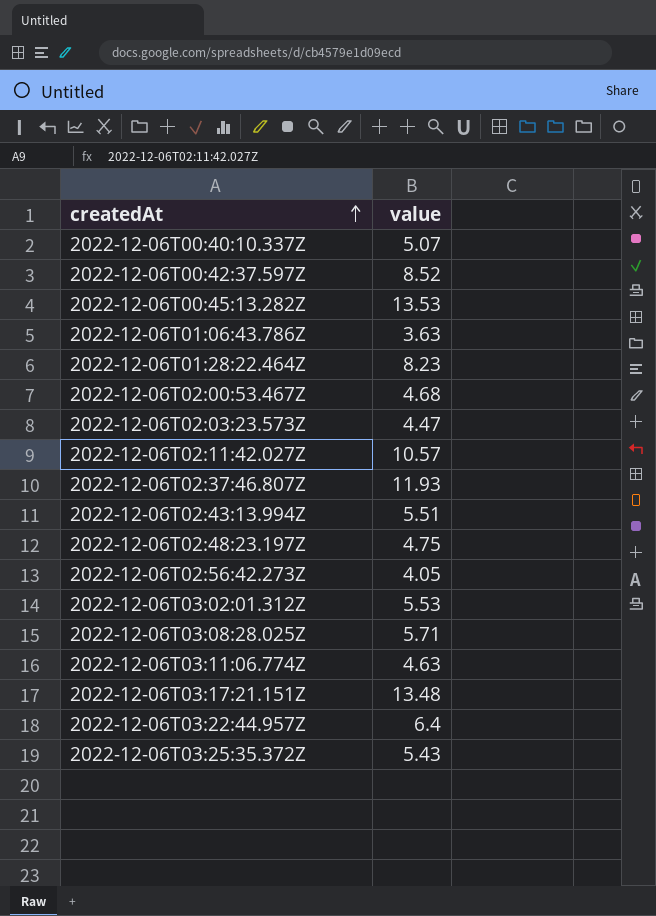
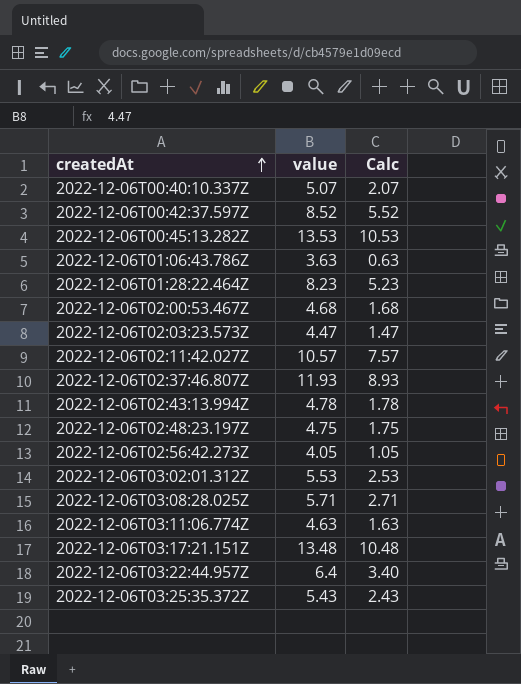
column Calc | formula: none -> [value] - 3
2022-12-06T02:43:13.994Z | value: 5.51 -> 4.78

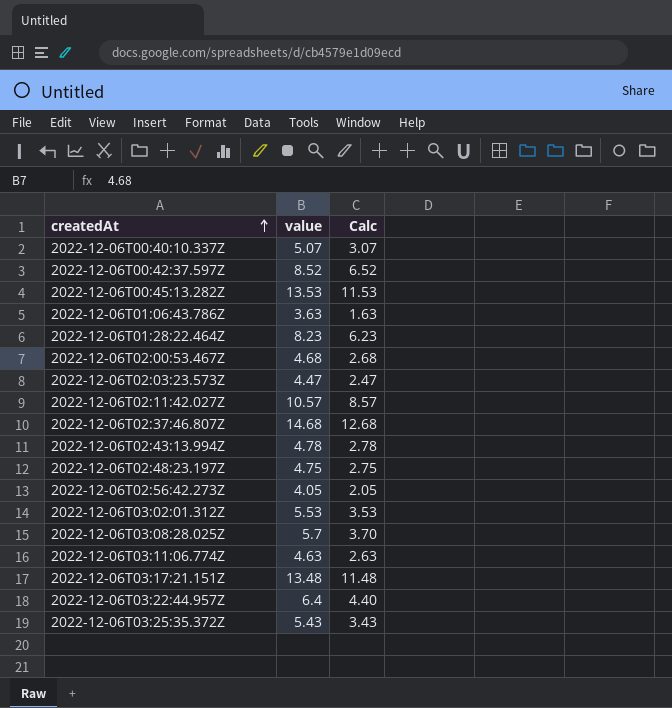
column Calc | formula: [value] - 3 -> [value] - 2
2022-12-06T02:37:46.807Z | value: 11.93 -> 14.68
2022-12-06T03:08:28.025Z | value: 5.71 -> 5.7

